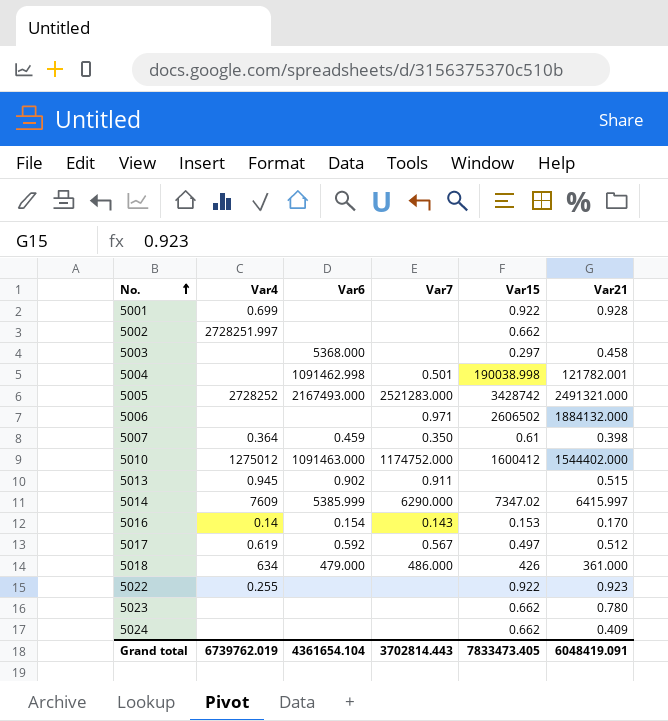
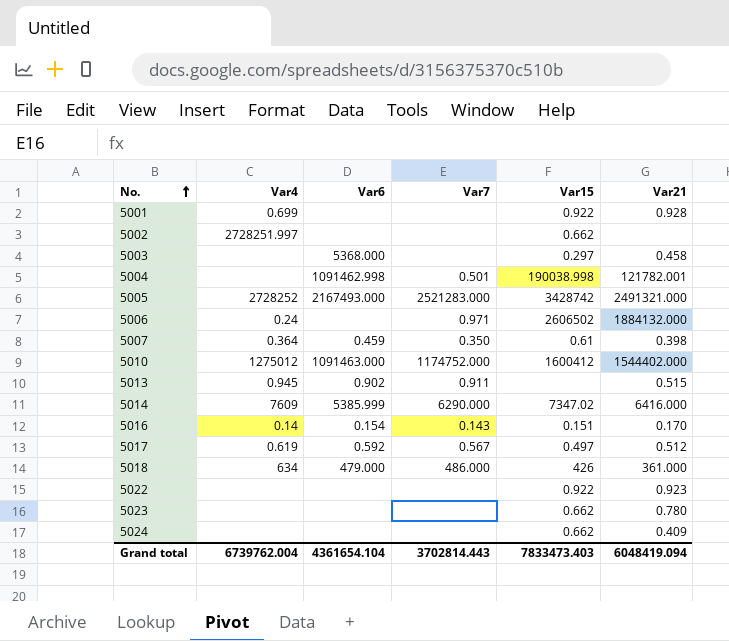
5006 | Var4: none -> 0.24
5014 | Var21: 6415.997 -> 6416.000
5016 | Var15: 0.153 -> 0.151
5022 | Var4: 0.255 -> none
Grand total | Var4: 6739762.019 -> 6739762.004
Grand total | Var15: 7833473.405 -> 7833473.403
Grand total | Var21: 6048419.091 -> 6048419.094

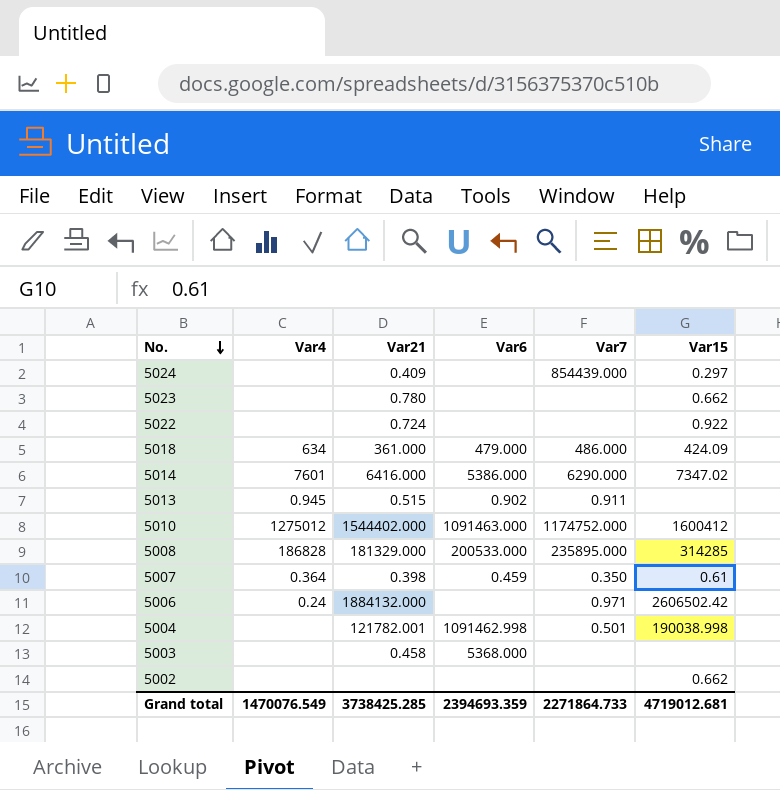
row order: No. ascending -> No. descending
column Var21 | position: 6 -> 3
row 5001: 0.699 | none | none | 0.922 | 0.928 -> none
row 5005: 2728252 | 2167493.000 | 2521283.000 | 3428742 | 2491321.000 -> none
row 5016: 0.14 | 0.154 | 0.143 | 0.151 | 0.170 -> none
row 5017: 0.619 | 0.592 | 0.567 | 0.497 | 0.512 -> none
5024 | Var7: none -> 854439.000
5024 | Var15: 0.662 -> 0.297
5022 | Var21: 0.923 -> 0.724
5018 | Var15: 426 -> 424.09
5014 | Var4: 7609 -> 7601
5014 | Var6: 5385.999 -> 5386.000
row 5008: none -> 186828 | 181329.000 | 200533.000 | 235895.000 | 314285
5006 | Var15: 2606502 -> 2606502.42
5003 | Var15: 0.297 -> none
5002 | Var4: 2728251.997 -> none
Grand total | Var4: 6739762.004 -> 1470076.549
Grand total | Var21: 6048419.094 -> 3738425.285
Grand total | Var6: 4361654.104 -> 2394693.359
Grand total | Var7: 3702814.443 -> 2271864.733
Grand total | Var15: 7833473.403 -> 4719012.681

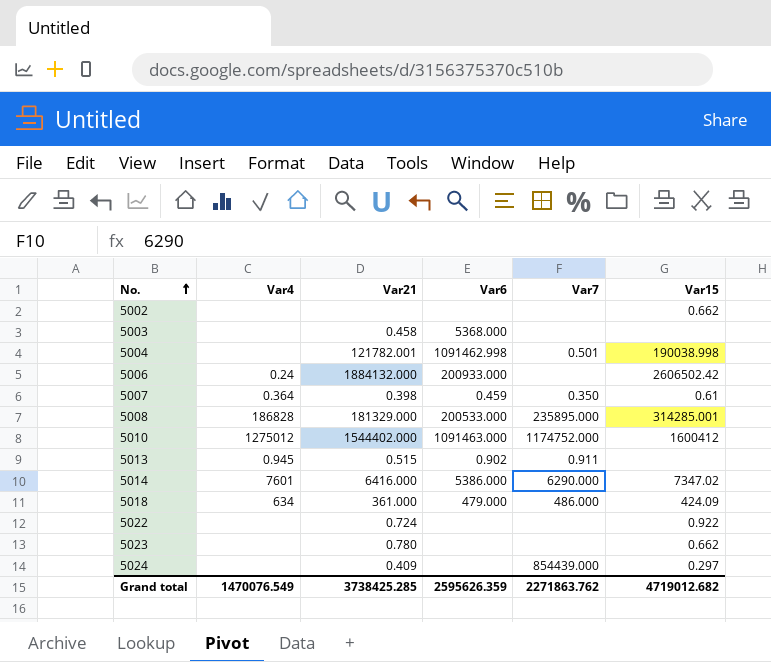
row order: No. descending -> No. ascending
5006 | Var6: none -> 200933.000
5006 | Var7: 0.971 -> none
5008 | Var15: 314285 -> 314285.001
Grand total | Var6: 2394693.359 -> 2595626.359
Grand total | Var7: 2271864.733 -> 2271863.762
Grand total | Var15: 4719012.681 -> 4719012.682

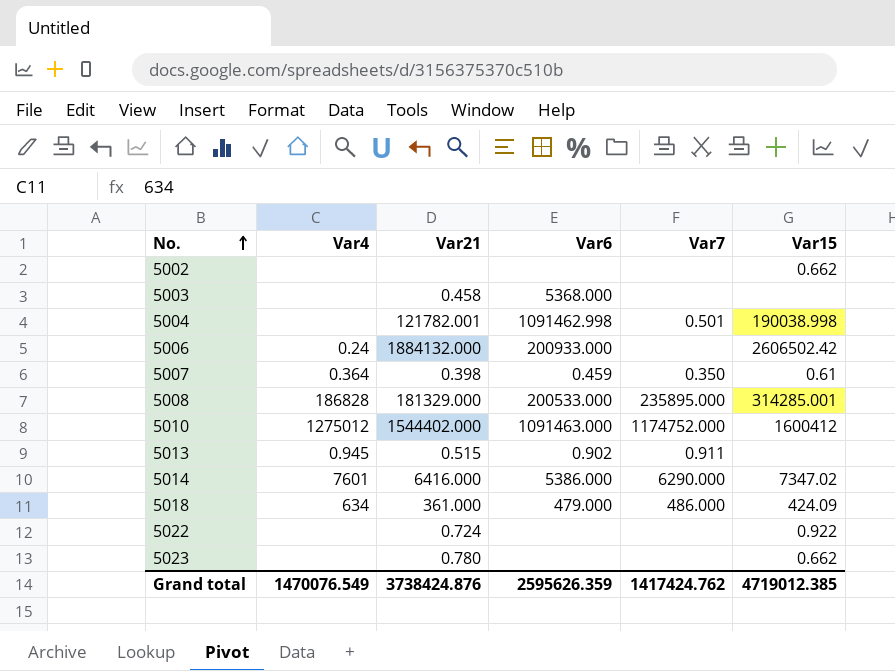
row 5024: none | 0.409 | none | 854439.000 | 0.297 -> none
Grand total | Var21: 3738425.285 -> 3738424.876
Grand total | Var7: 2271863.762 -> 1417424.762
Grand total | Var15: 4719012.682 -> 4719012.385

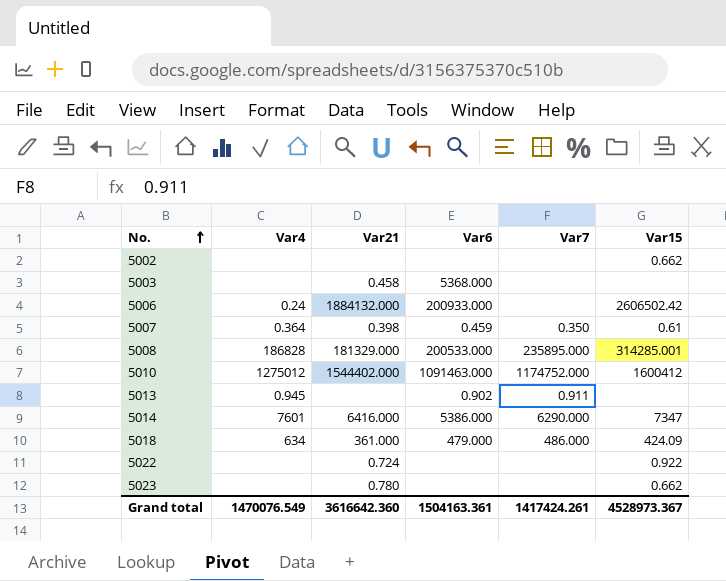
row 5004: none | 121782.001 | 1091462.998 | 0.501 | 190038.998 -> none
5013 | Var21: 0.515 -> none
5014 | Var15: 7347.02 -> 7347
Grand total | Var21: 3738424.876 -> 3616642.360
Grand total | Var6: 2595626.359 -> 1504163.361
Grand total | Var7: 1417424.762 -> 1417424.261
Grand total | Var15: 4719012.385 -> 4528973.367

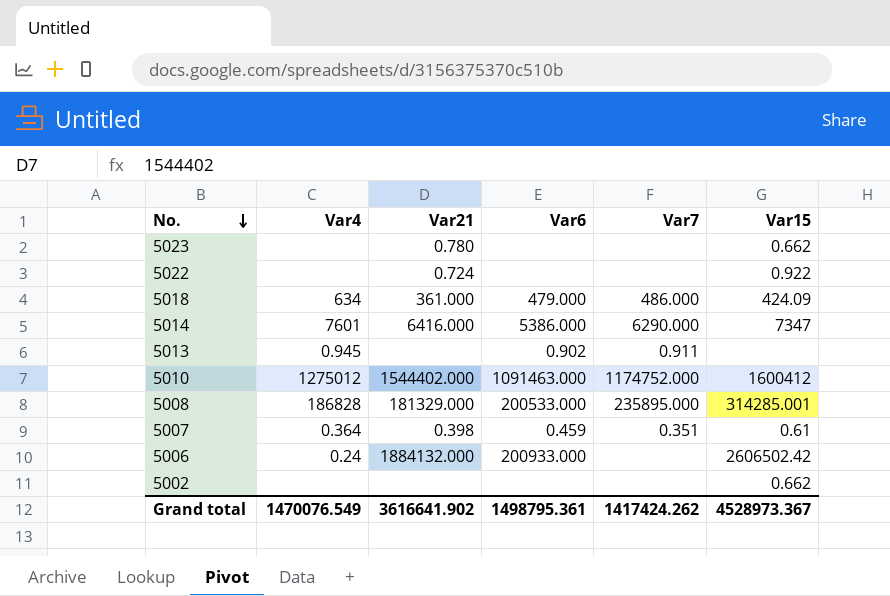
row order: No. ascending -> No. descending
row 5003: none | 0.458 | 5368.000 | none | none -> none
5007 | Var7: 0.350 -> 0.351
Grand total | Var21: 3616642.360 -> 3616641.902
Grand total | Var6: 1504163.361 -> 1498795.361
Grand total | Var7: 1417424.261 -> 1417424.262

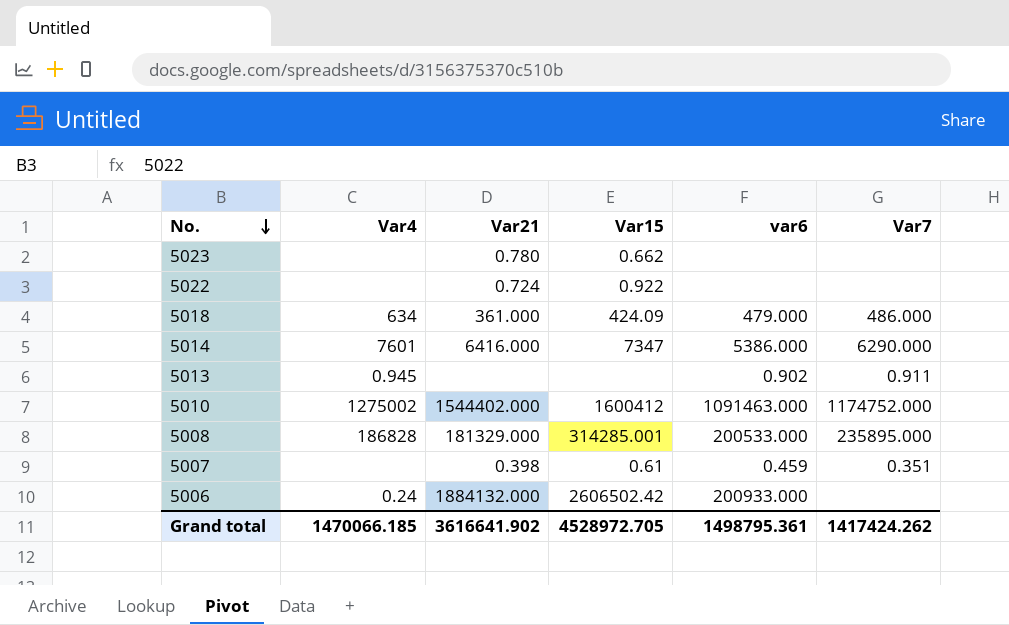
column Var15 | position: 6 -> 4
column name: Var6 -> var6
row 5002: none | none | none | none | 0.662 -> none
5010 | Var4: 1275012 -> 1275002
5007 | Var4: 0.364 -> none
Grand total | Var4: 1470076.549 -> 1470066.185
Grand total | Var15: 4528973.367 -> 4528972.705

